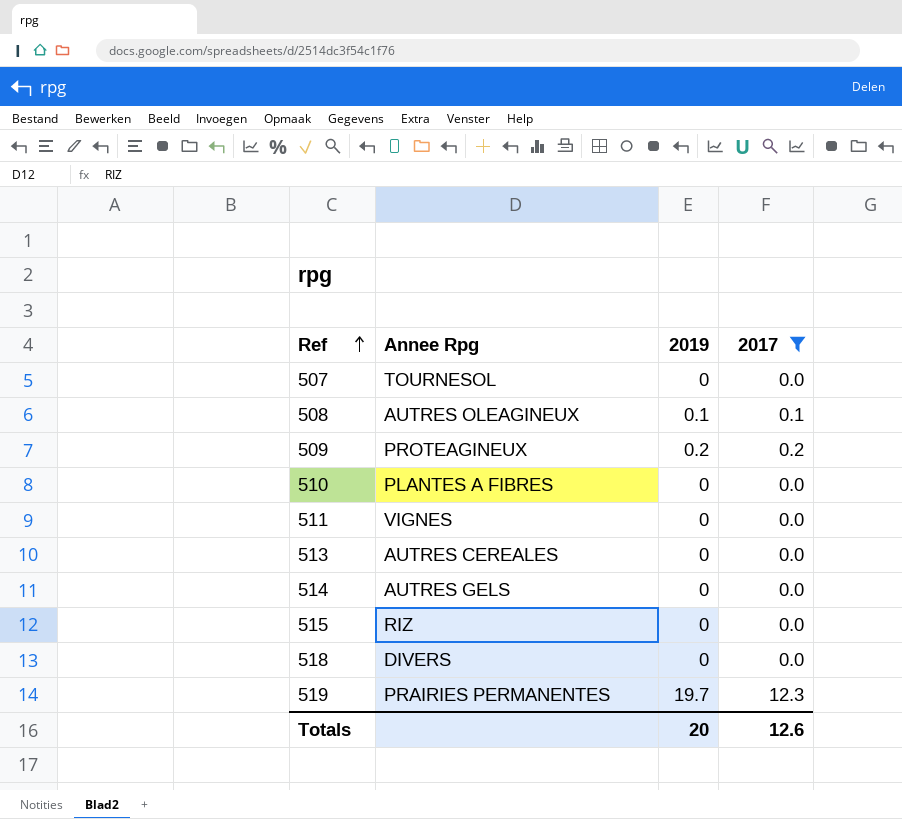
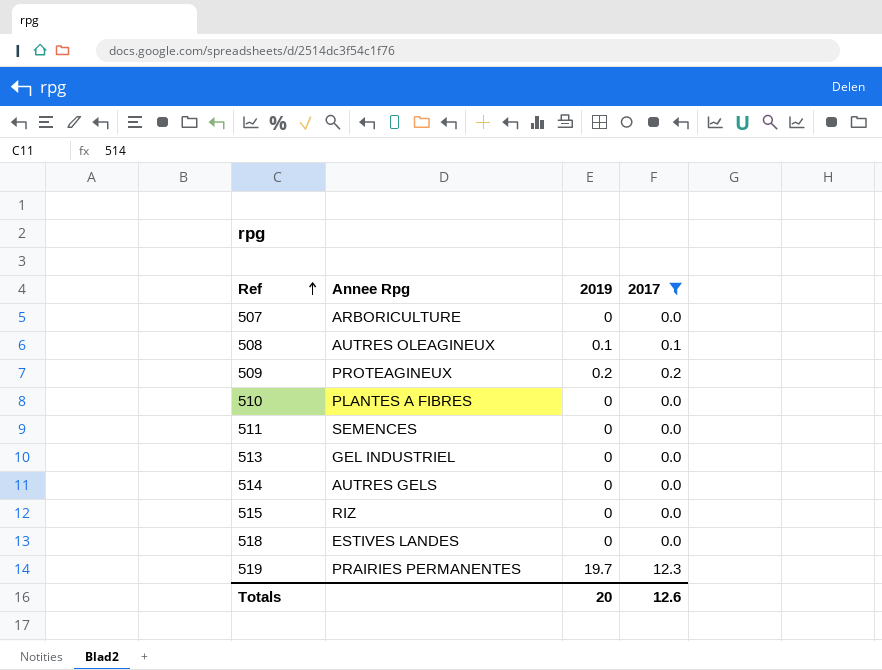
507 | Annee Rpg: TOURNESOL -> ARBORICULTURE
511 | Annee Rpg: VIGNES -> SEMENCES
513 | Annee Rpg: AUTRES CEREALES -> GEL INDUSTRIEL
518 | Annee Rpg: DIVERS -> ESTIVES LANDES

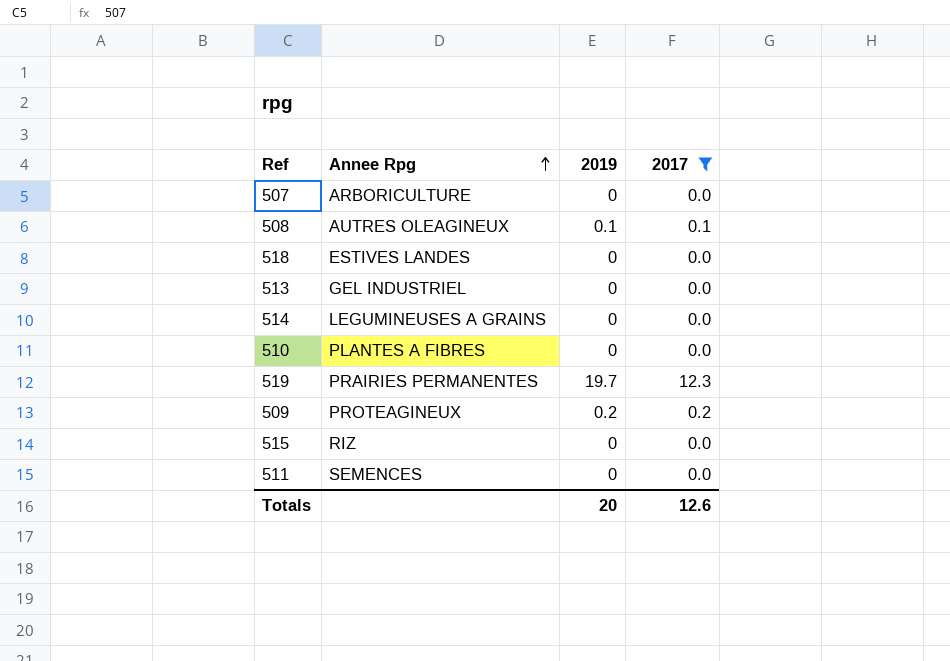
row order: Ref ascending -> Annee Rpg ascending
514 | Annee Rpg: AUTRES GELS -> LEGUMINEUSES A GRAINS

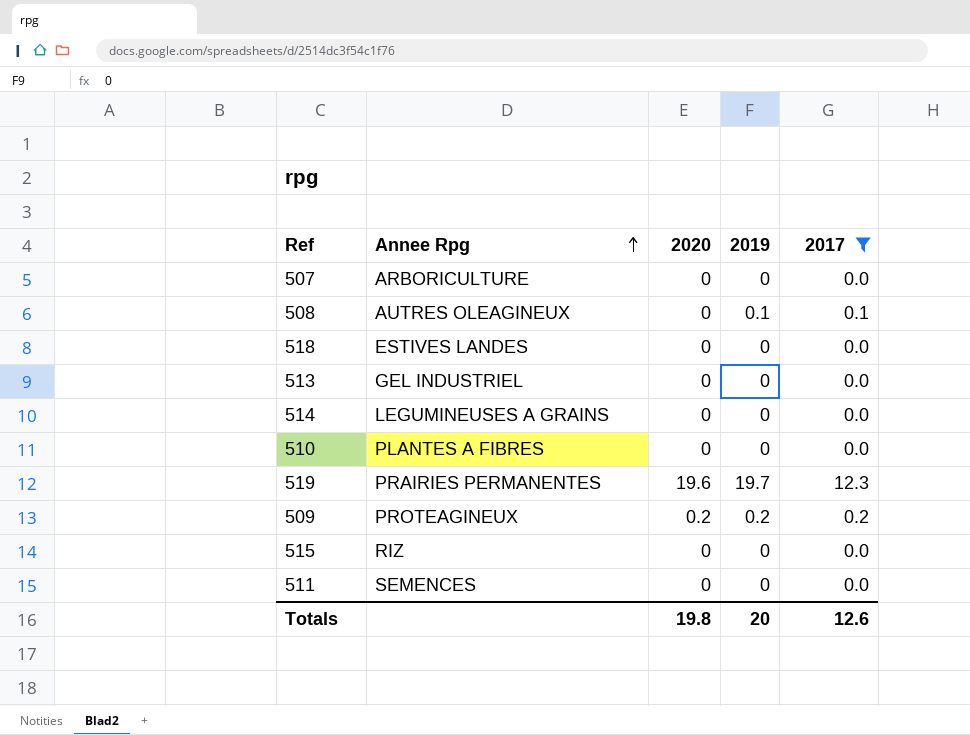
column 2020 | position: none -> 3

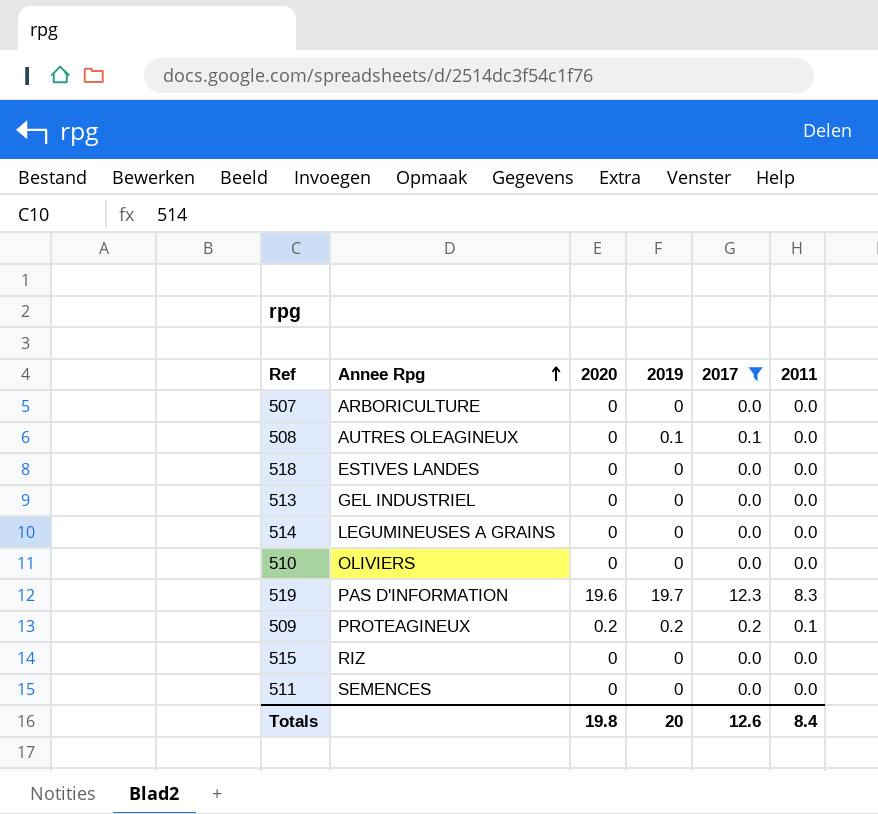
column 2011 | position: none -> 6
510 | Annee Rpg: PLANTES A FIBRES -> OLIVIERS
519 | Annee Rpg: PRAIRIES PERMANENTES -> PAS D'INFORMATION

